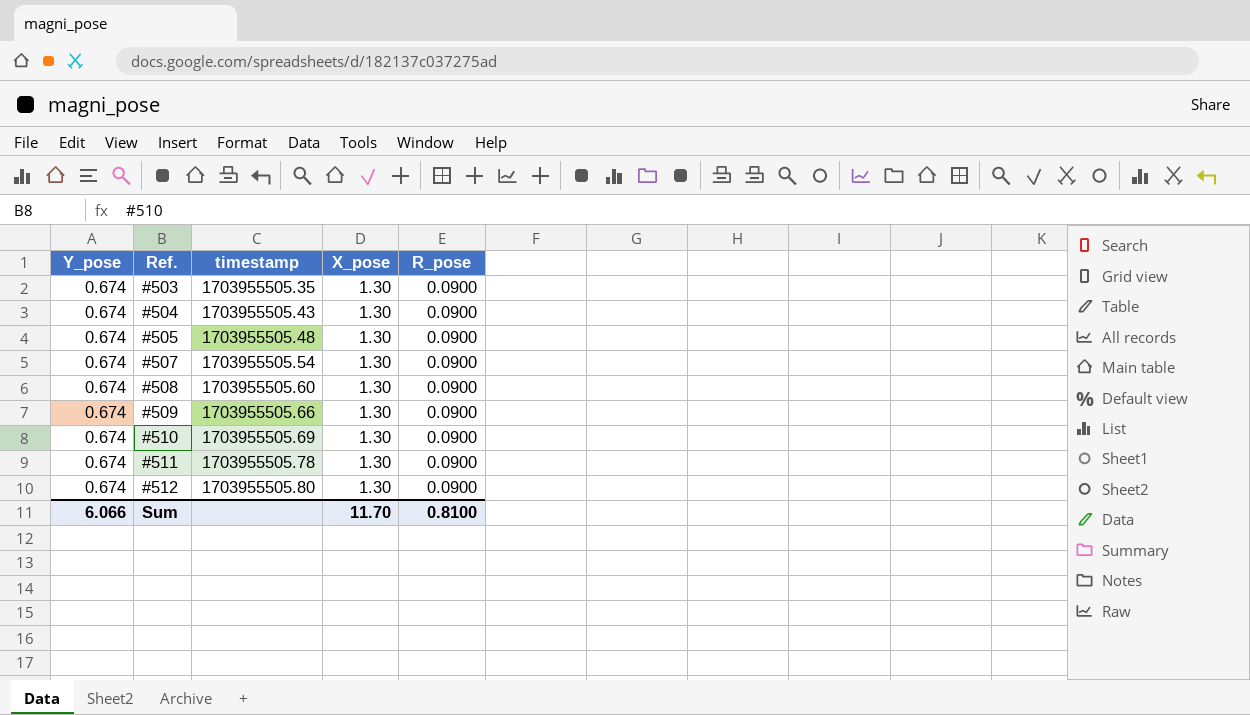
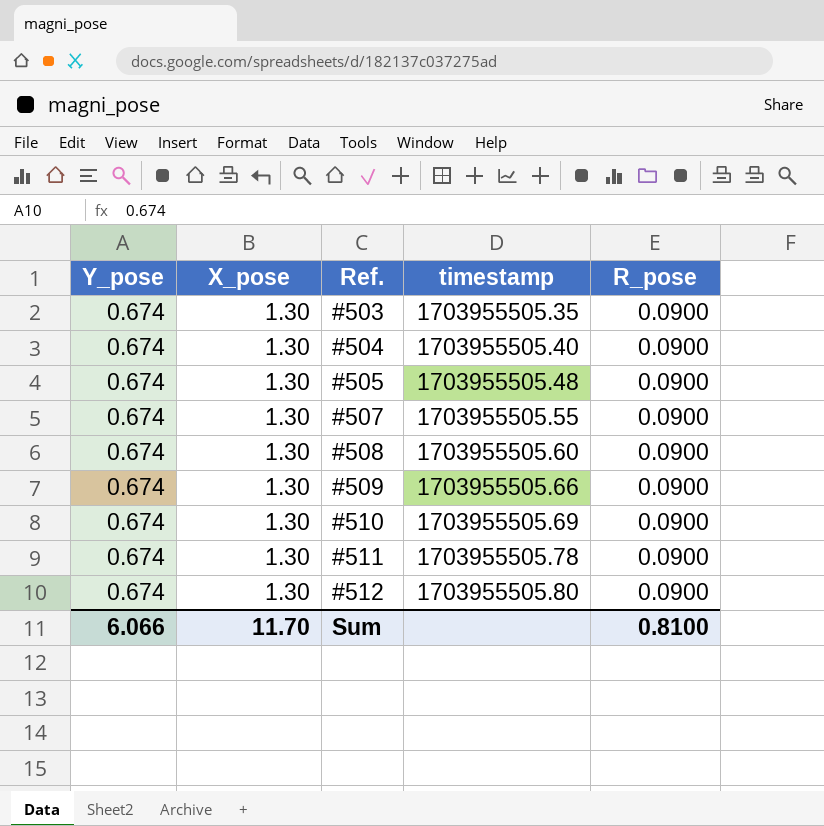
column X_pose | position: 4 -> 2
#504 | timestamp: 1703955505.43 -> 1703955505.40
#507 | timestamp: 1703955505.54 -> 1703955505.55

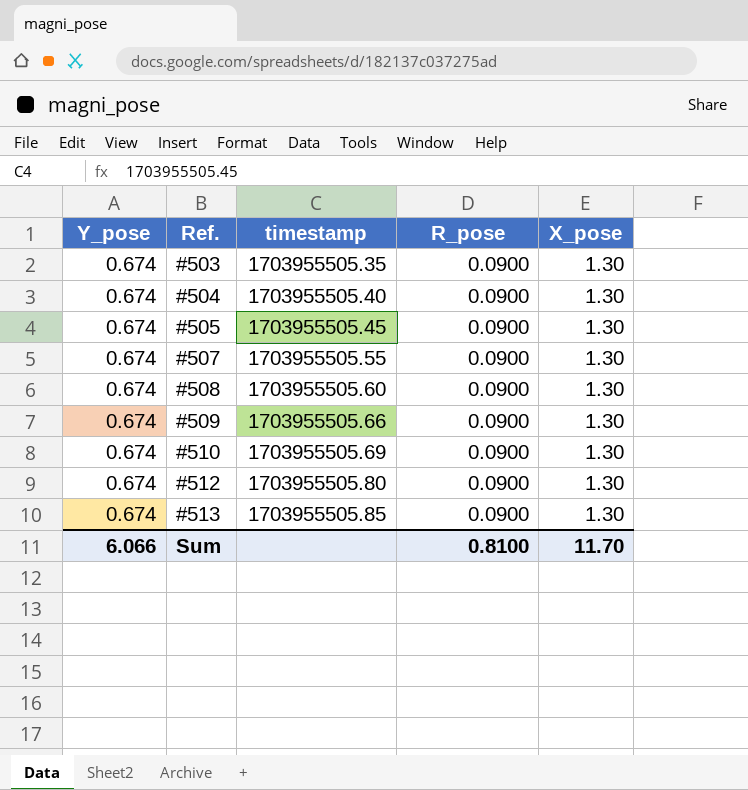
column X_pose | position: 2 -> 5
row #511: 0.674 | 1.30 | 1703955505.78 | 0.0900 -> none
#505 | timestamp: 1703955505.48 -> 1703955505.45
row #513: none -> 0.674 | 1703955505.85 | 0.0900 | 1.30

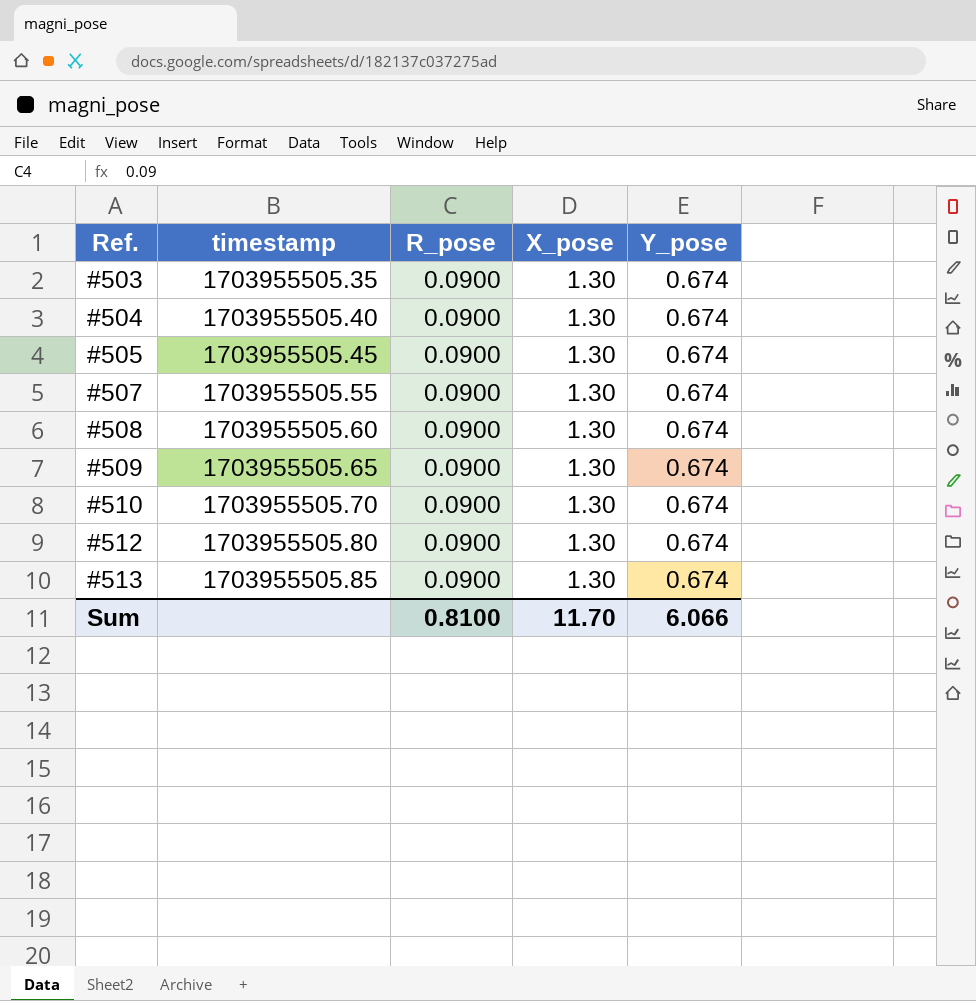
column Y_pose | position: 1 -> 5
#509 | timestamp: 1703955505.66 -> 1703955505.65
#510 | timestamp: 1703955505.69 -> 1703955505.70

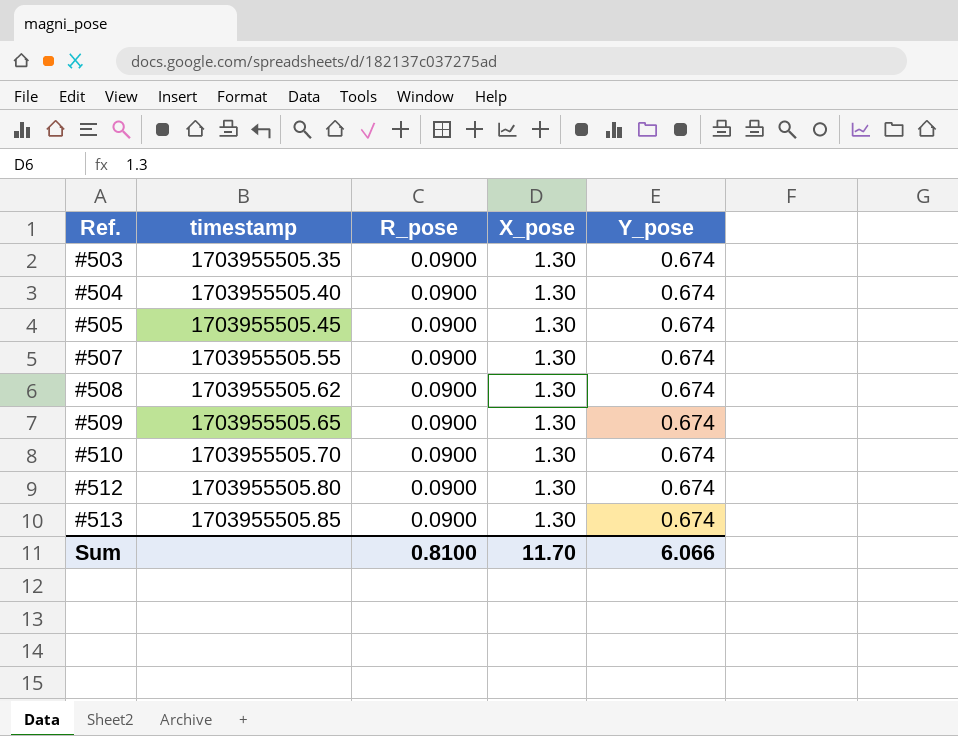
#508 | timestamp: 1703955505.60 -> 1703955505.62

